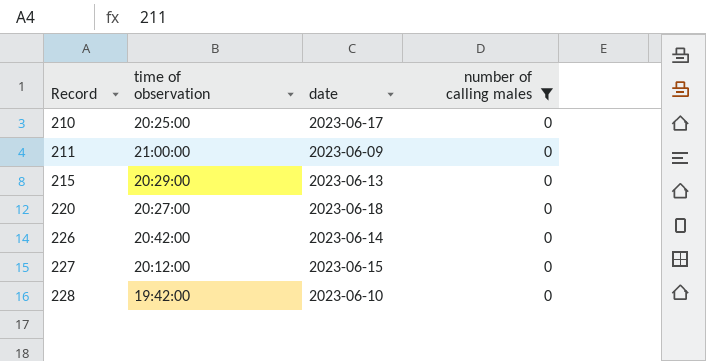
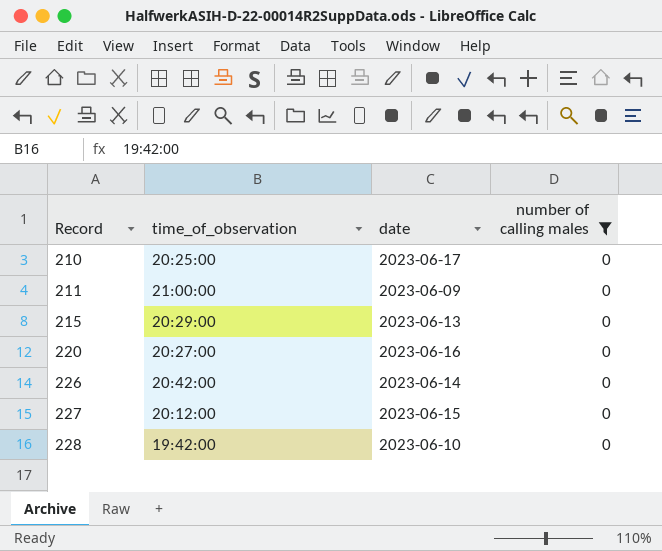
column name: time of observation -> time_of_observation
220 | date: 2023-06-18 -> 2023-06-16

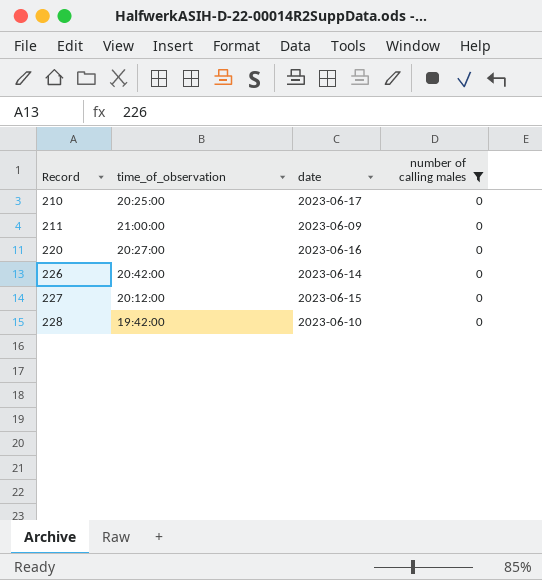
row 215: 20:29:00 | 2023-06-13 | 0 -> none

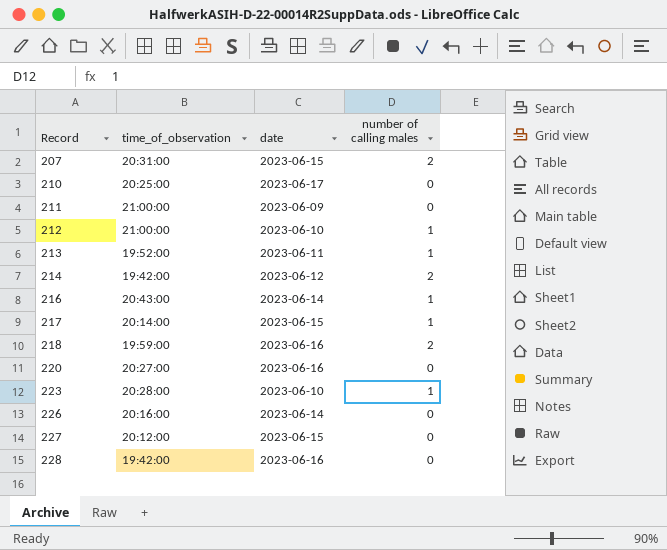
filter: number of calling males = 0 -> none
226 | time_of_observation: 20:42:00 -> 20:16:00
228 | date: 2023-06-10 -> 2023-06-16

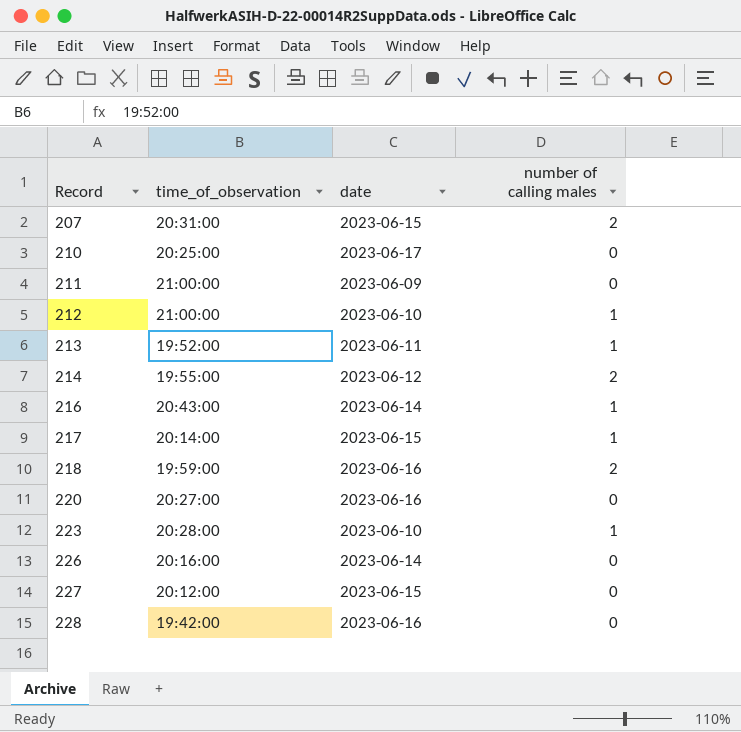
214 | time_of_observation: 19:42:00 -> 19:55:00

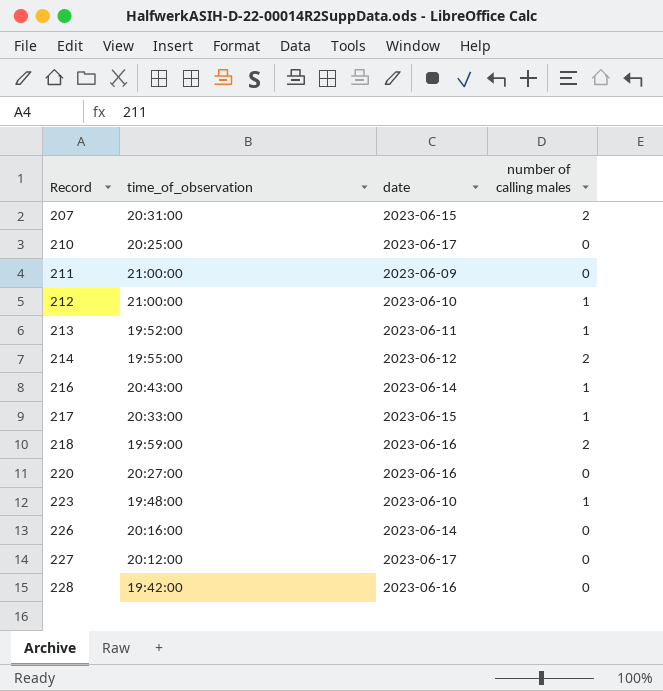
217 | time_of_observation: 20:14:00 -> 20:33:00
223 | time_of_observation: 20:28:00 -> 19:48:00
227 | date: 2023-06-15 -> 2023-06-17

